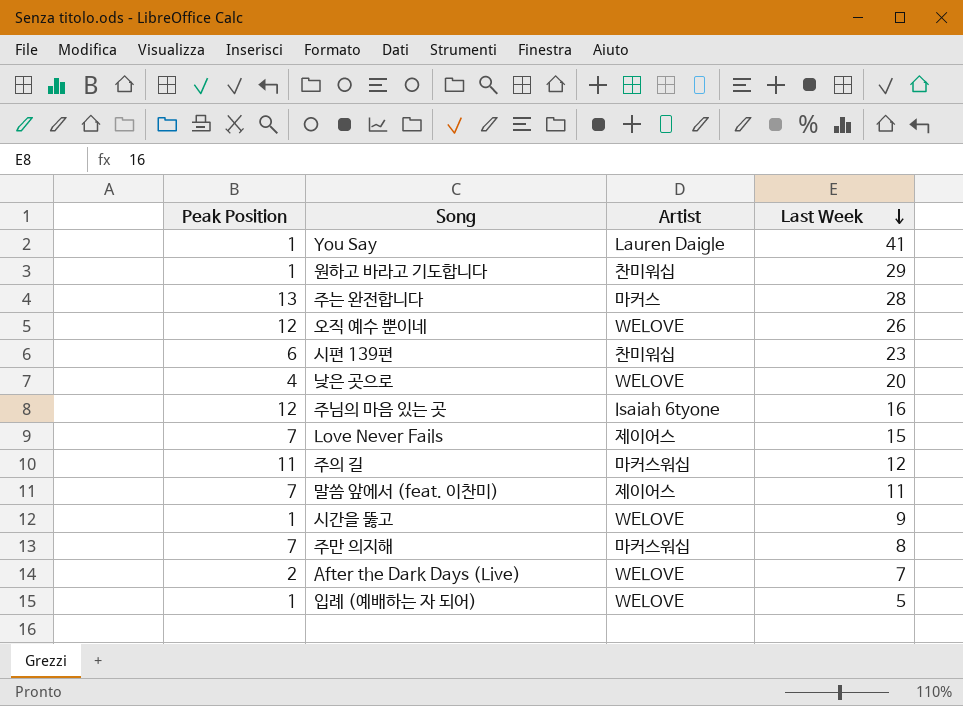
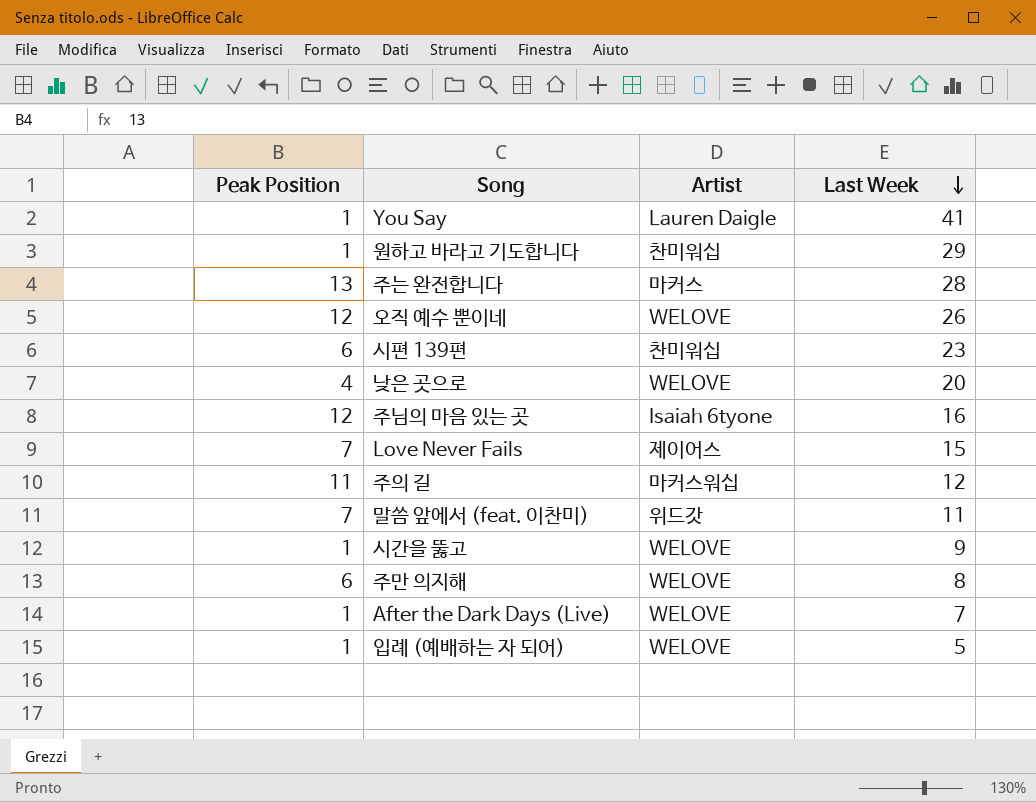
말씀 앞에서 (feat. 이찬미) | Artist: 제이어스 -> 위드갓
주만 의지해 | Peak Position: 7 -> 6
주만 의지해 | Artist: 마커스워십 -> WELOVE
After the Dark Days (Live) | Peak Position: 2 -> 1

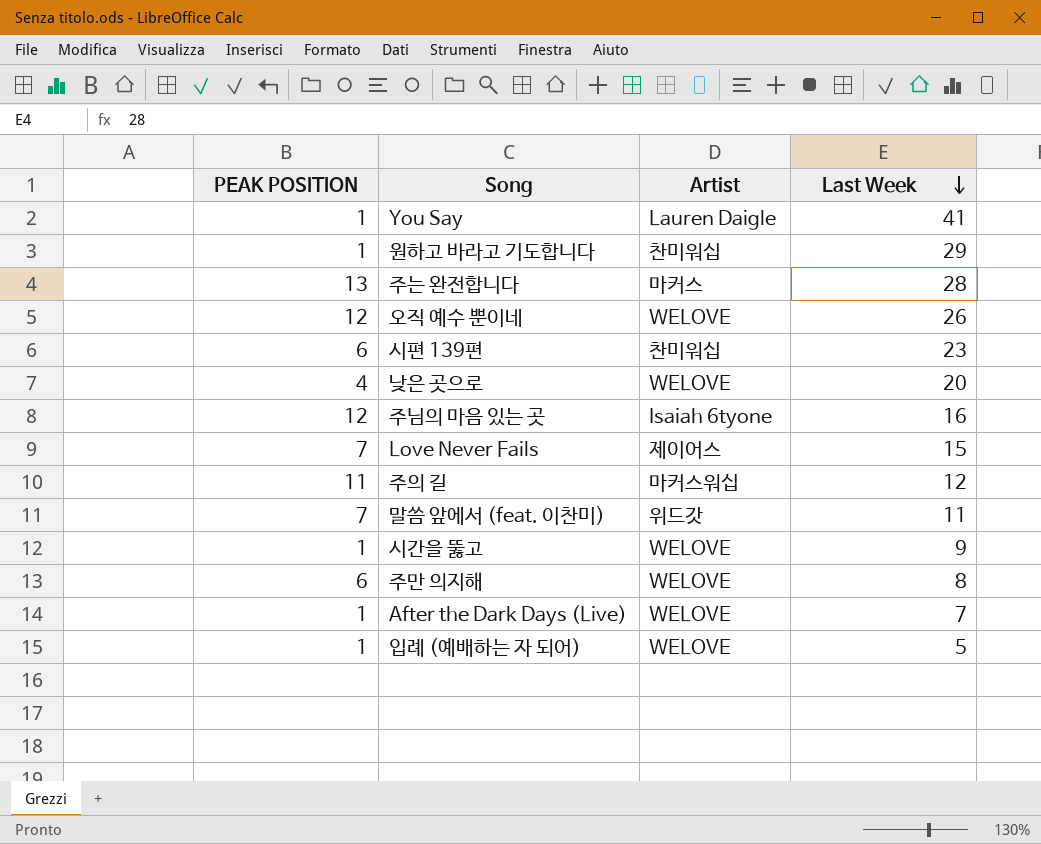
column name: Peak Position -> PEAK POSITION

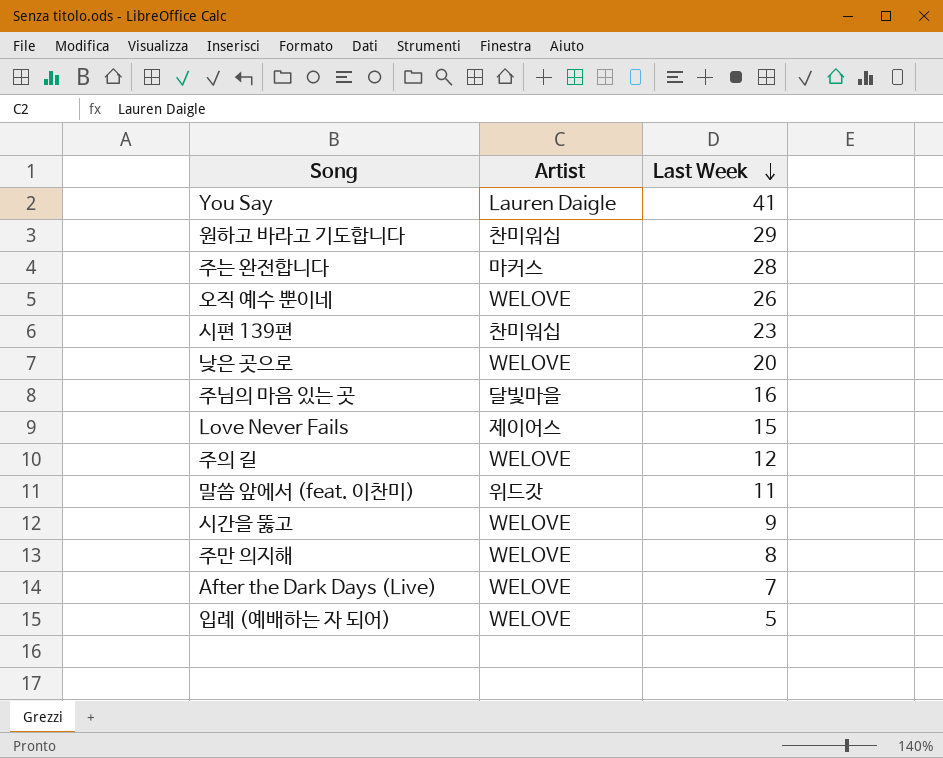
column PEAK POSITION | position: 1 -> none
주님의 마음 있는 곳 | Artist: Isaiah 6tyone -> 달빛마을
주의 길 | Artist: 마커스워십 -> WELOVE

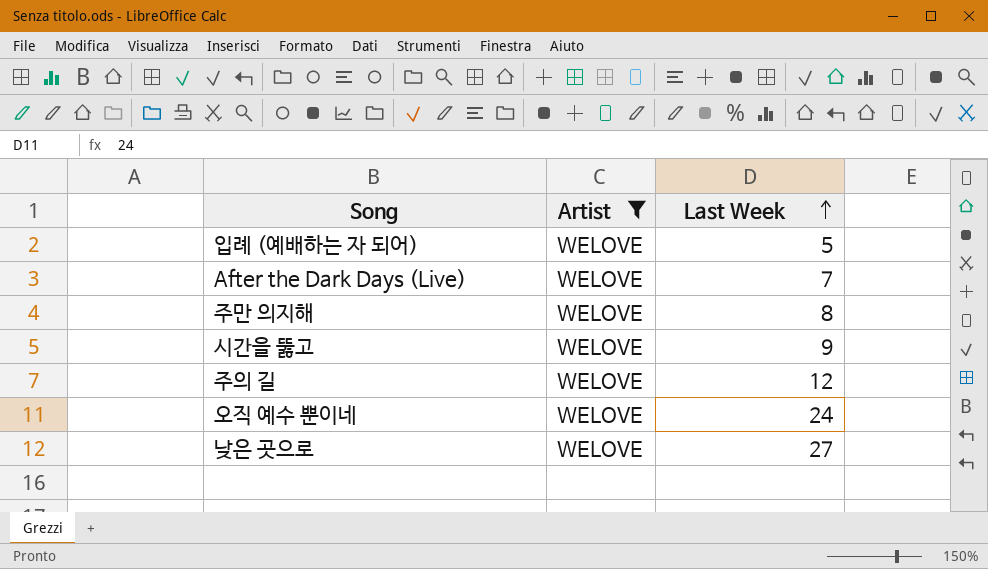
filter: none -> Artist = WELOVE
row order: Last Week descending -> Last Week ascending
오직 예수 뿐이네 | Last Week: 26 -> 24
낮은 곳으로 | Last Week: 20 -> 27

